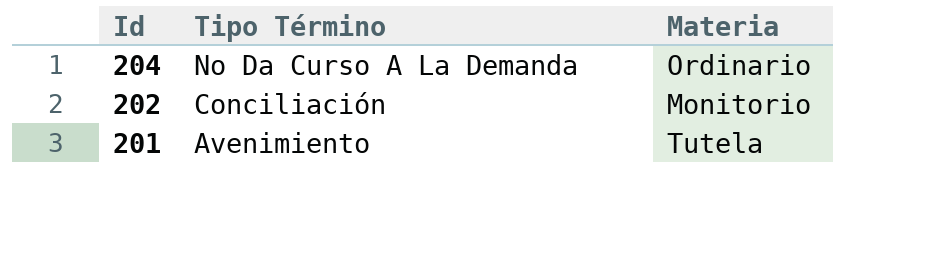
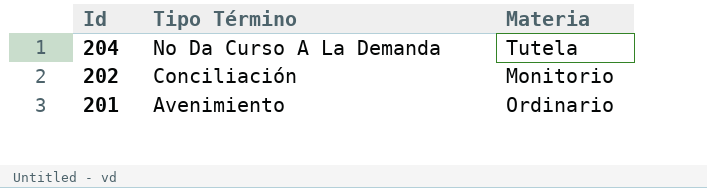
204 | Materia: Ordinario -> Tutela
201 | Materia: Tutela -> Ordinario

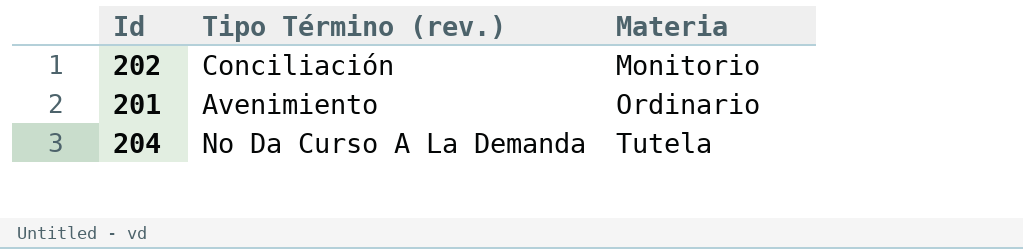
row order: Id descending -> Materia ascending
column name: Tipo Término -> Tipo Término (rev.)

